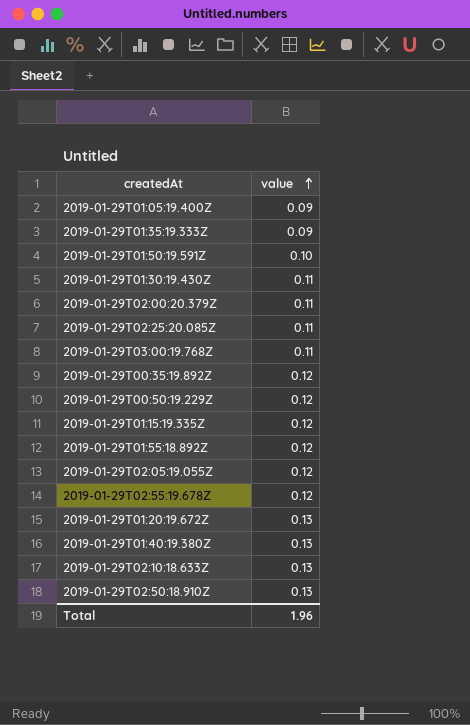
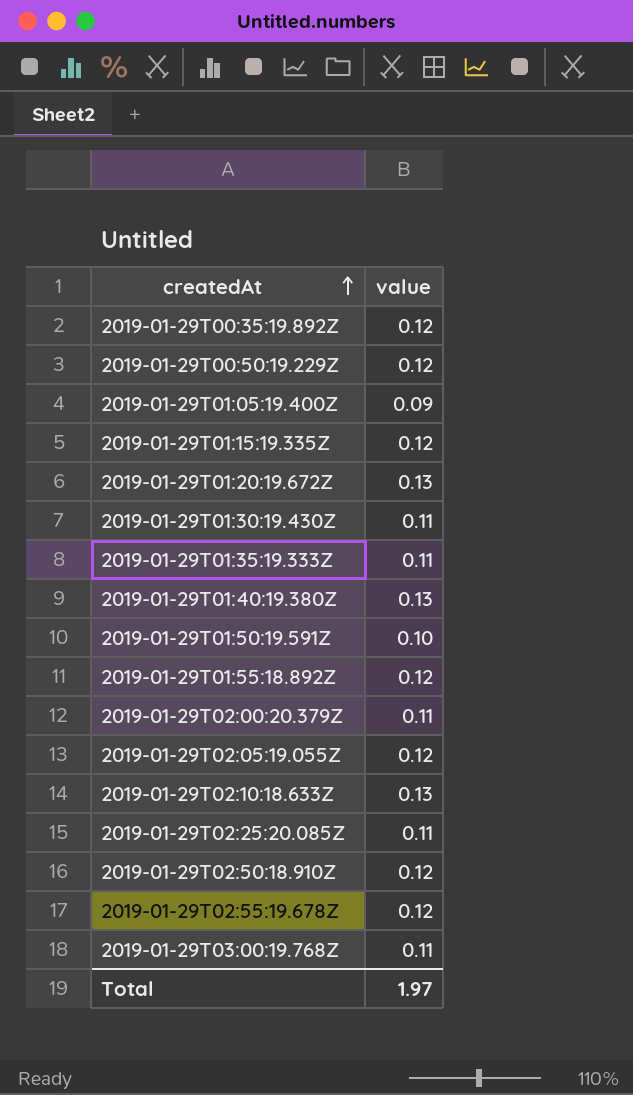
row order: value ascending -> createdAt ascending
2019-01-29T01:35:19.333Z | value: 0.09 -> 0.11
2019-01-29T02:50:18.910Z | value: 0.13 -> 0.12
Total | value: 1.96 -> 1.97

